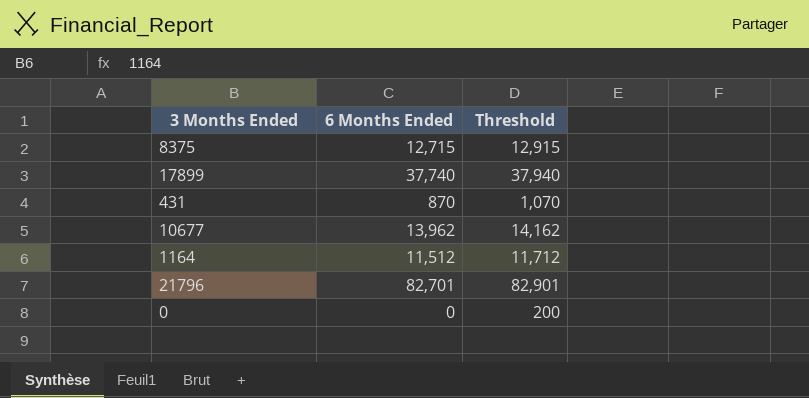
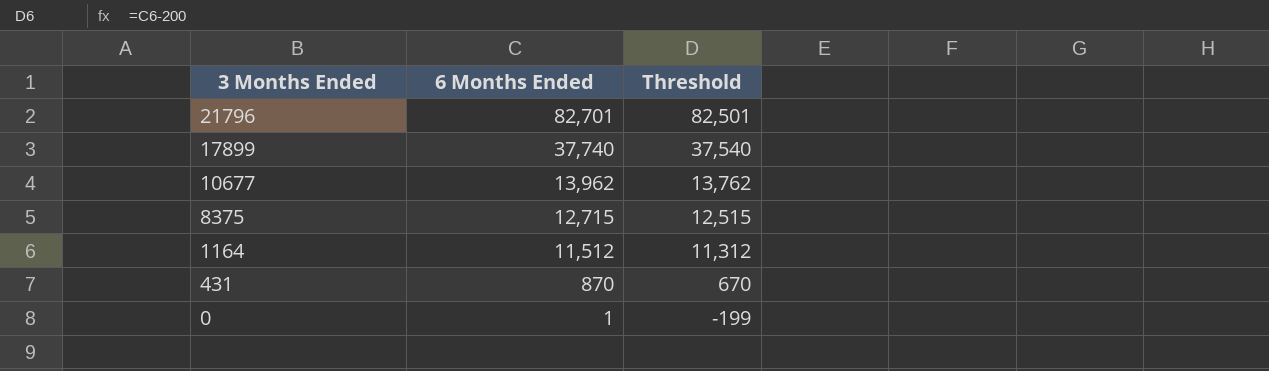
row order: none -> 3 Months Ended descending
column Threshold | formula: [6 Months Ended] + 200 -> [6 Months Ended] - 200
0 | 6 Months Ended: 0 -> 1

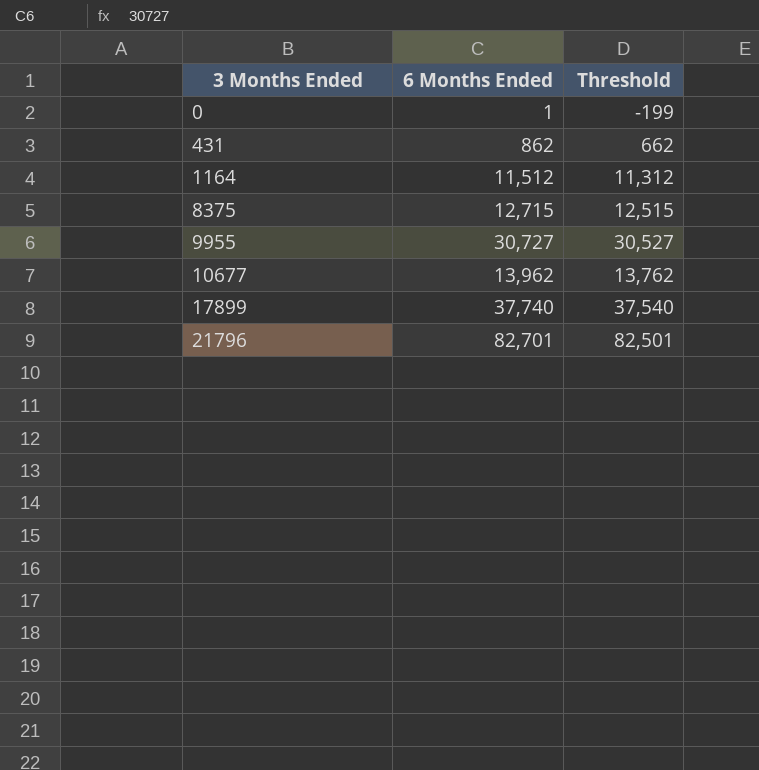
row order: 3 Months Ended descending -> 3 Months Ended ascending
431 | 6 Months Ended: 870 -> 862
431 | Threshold: 670 -> 662
row 9955: none -> 30,727 | 30,527

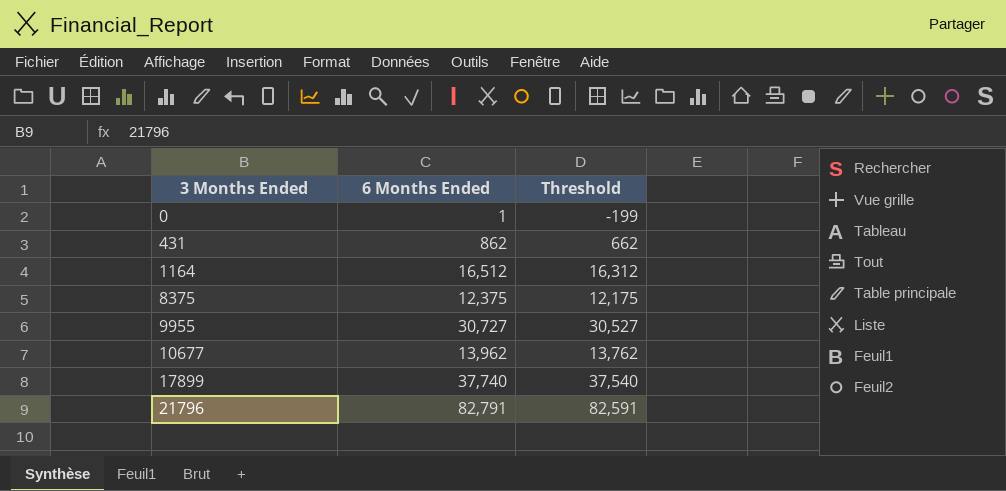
1164 | 6 Months Ended: 11,512 -> 16,512
1164 | Threshold: 11,312 -> 16,312
8375 | 6 Months Ended: 12,715 -> 12,375
8375 | Threshold: 12,515 -> 12,175
21796 | 6 Months Ended: 82,701 -> 82,791
21796 | Threshold: 82,501 -> 82,591

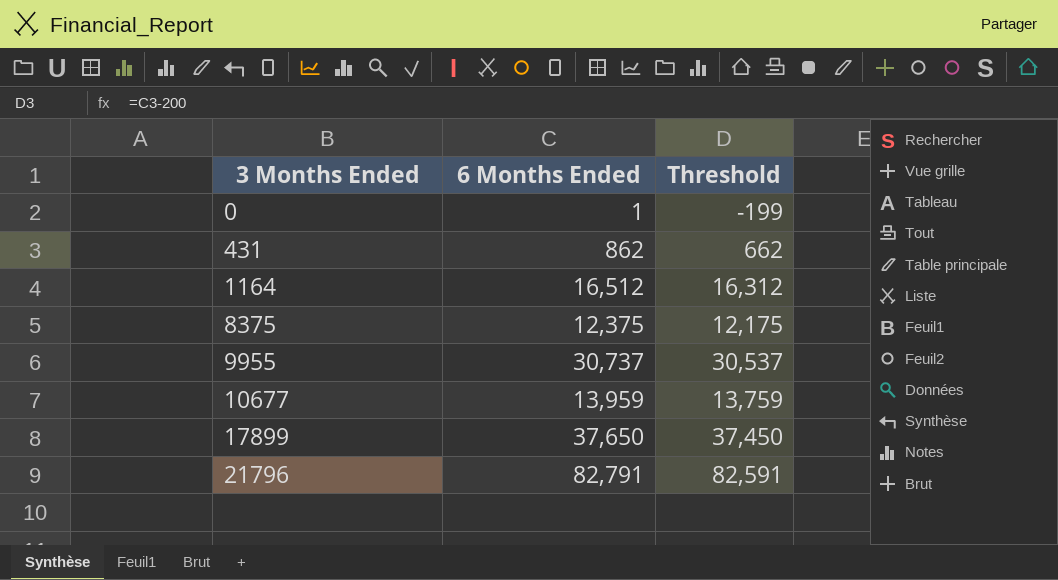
9955 | 6 Months Ended: 30,727 -> 30,737
9955 | Threshold: 30,527 -> 30,537
10677 | 6 Months Ended: 13,962 -> 13,959
10677 | Threshold: 13,762 -> 13,759
17899 | 6 Months Ended: 37,740 -> 37,650
17899 | Threshold: 37,540 -> 37,450

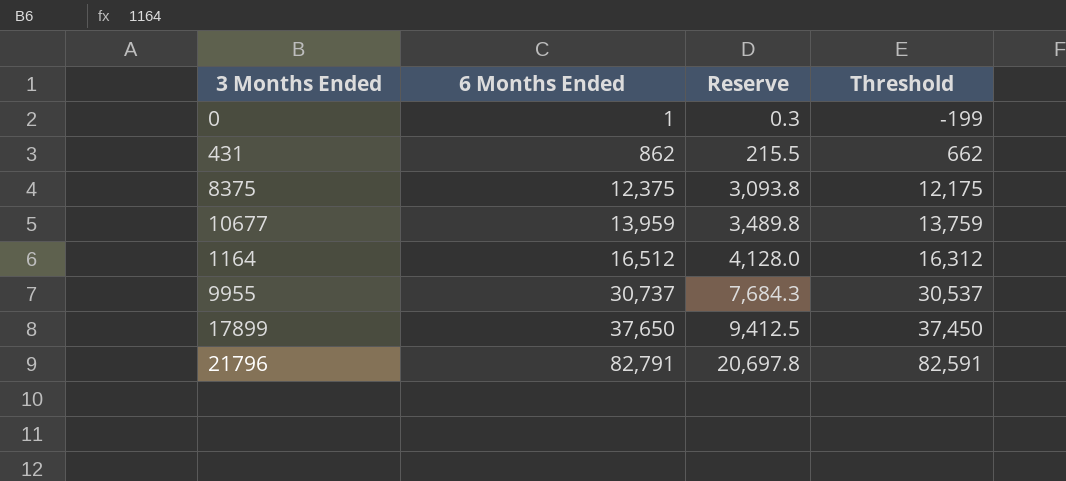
row order: 3 Months Ended ascending -> 6 Months Ended ascending
column Reserve | formula: none -> [6 Months Ended] * 0.25

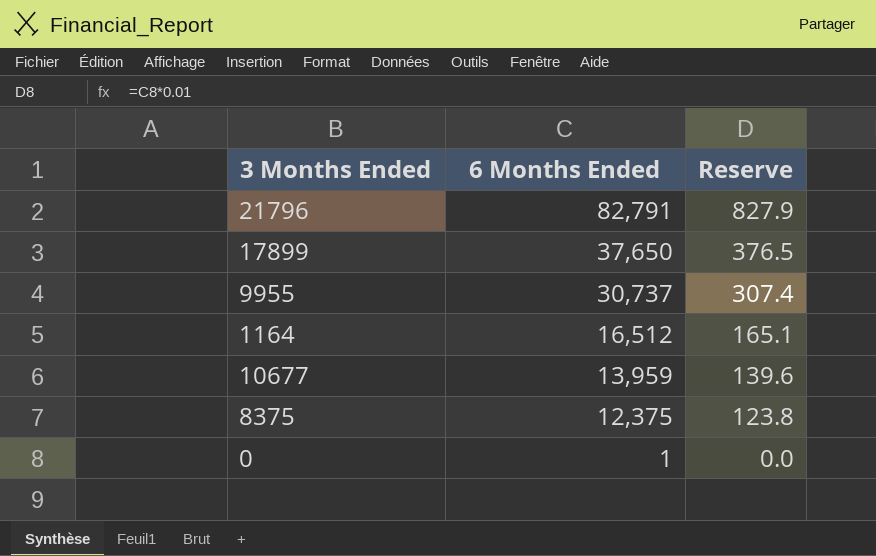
row order: 6 Months Ended ascending -> 6 Months Ended descending
column Threshold | formula: [6 Months Ended] - 200 -> none
column Reserve | formula: [6 Months Ended] * 0.25 -> [6 Months Ended] * 0.01
row 431: 862 | 215.5 | 662 -> none

